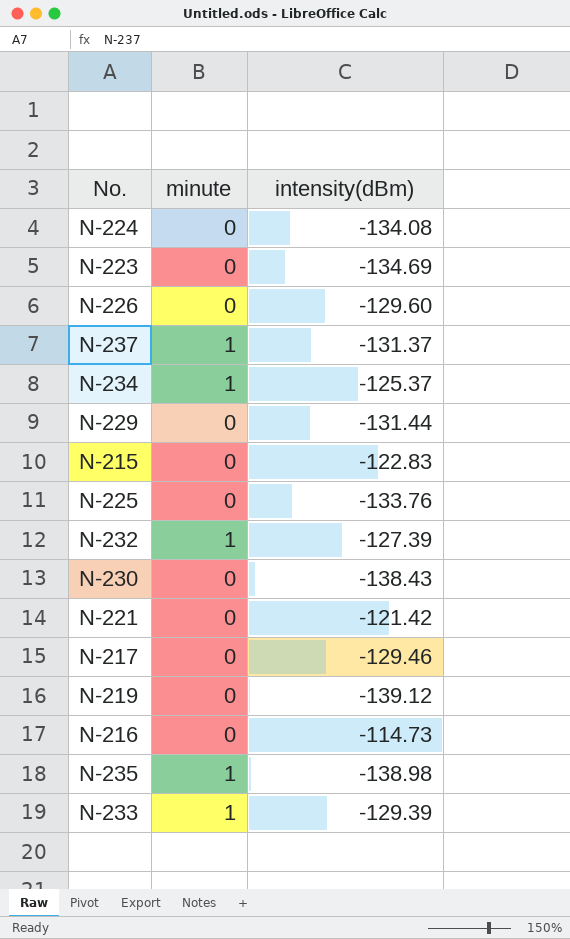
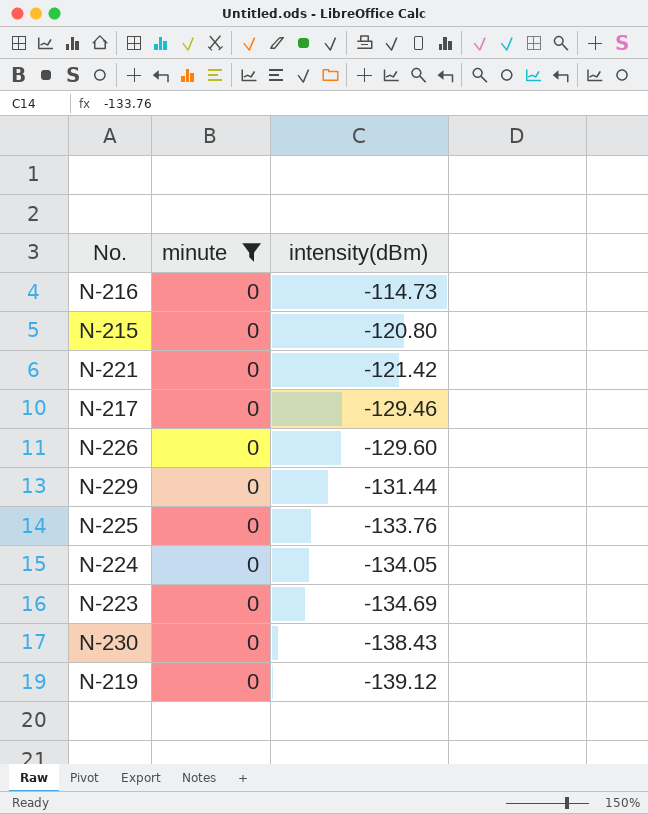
filter: none -> minute = 0
row order: none -> intensity(dBm) descending
N-215 | intensity(dBm): -122.83 -> -120.80
N-224 | intensity(dBm): -134.08 -> -134.05

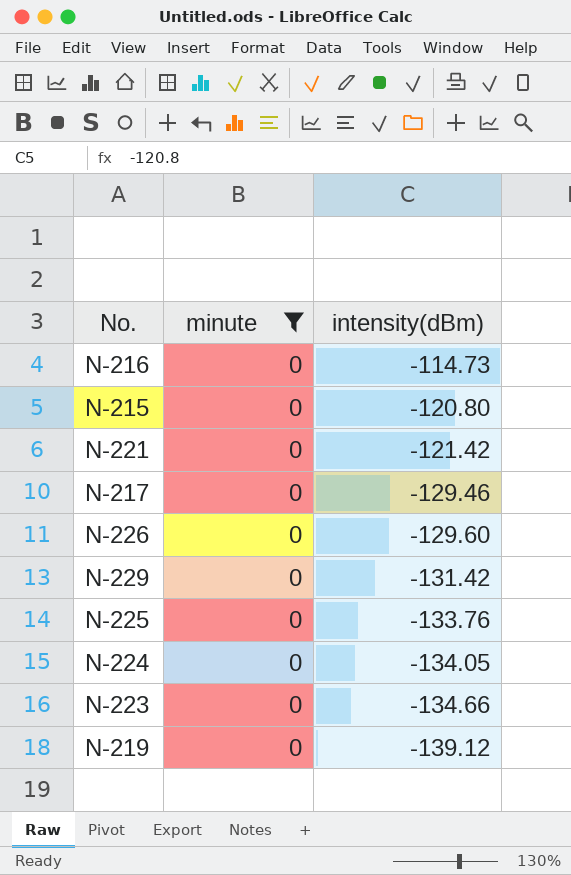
row N-230: 0 | -138.43 -> none
N-229 | intensity(dBm): -131.44 -> -131.42
N-223 | intensity(dBm): -134.69 -> -134.66

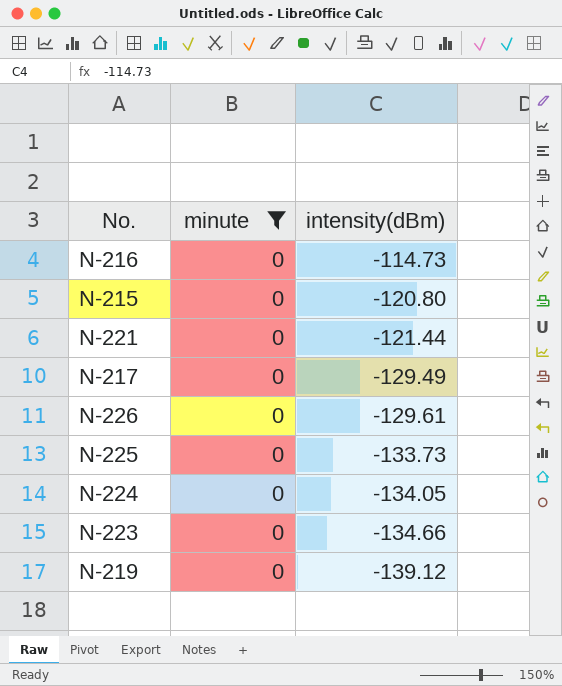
row N-229: 0 | -131.42 -> none
N-221 | intensity(dBm): -121.42 -> -121.44
N-217 | intensity(dBm): -129.46 -> -129.49
N-226 | intensity(dBm): -129.60 -> -129.61
N-225 | intensity(dBm): -133.76 -> -133.73

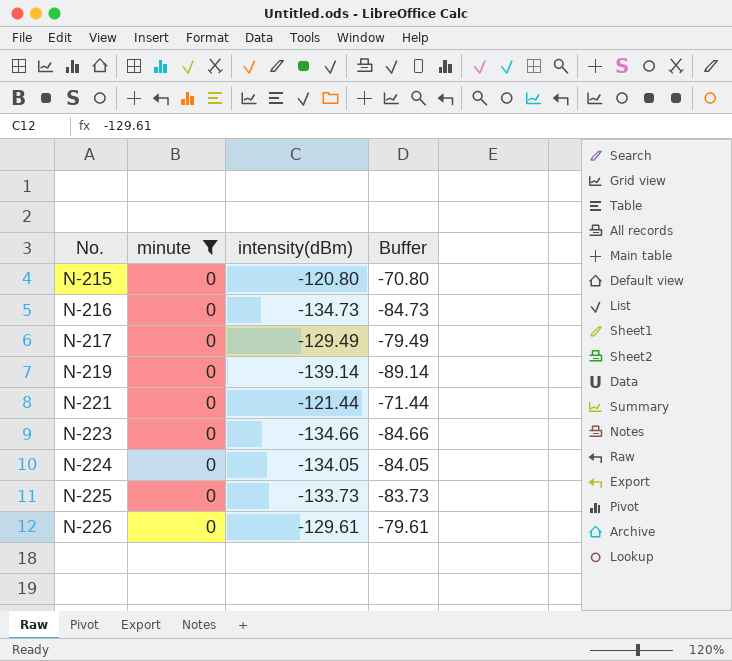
row order: intensity(dBm) descending -> No. ascending
column Buffer | formula: none -> [intensity(dBm)] + 50
N-216 | intensity(dBm): -114.73 -> -134.73
N-219 | intensity(dBm): -139.12 -> -139.14

